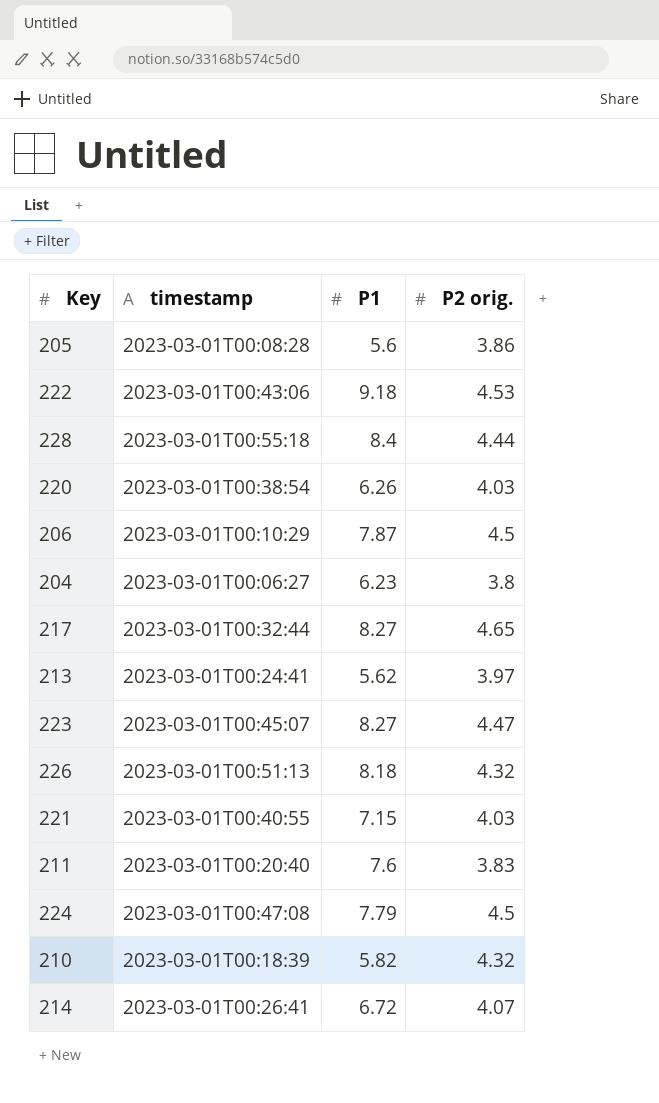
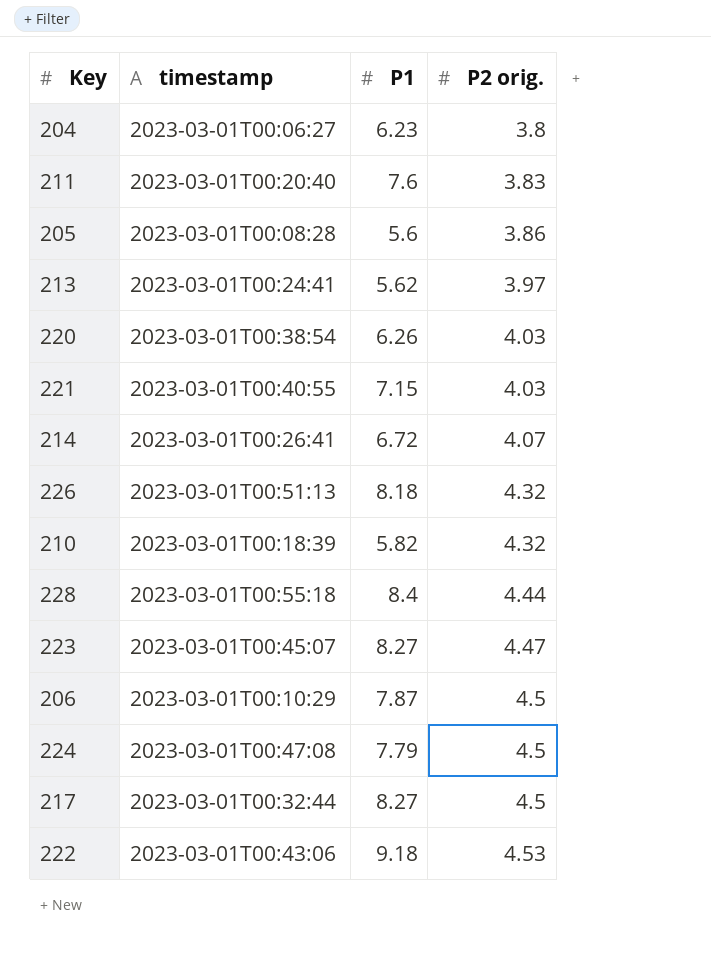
row order: none -> P2 orig. ascending
217 | P2 orig.: 4.65 -> 4.5

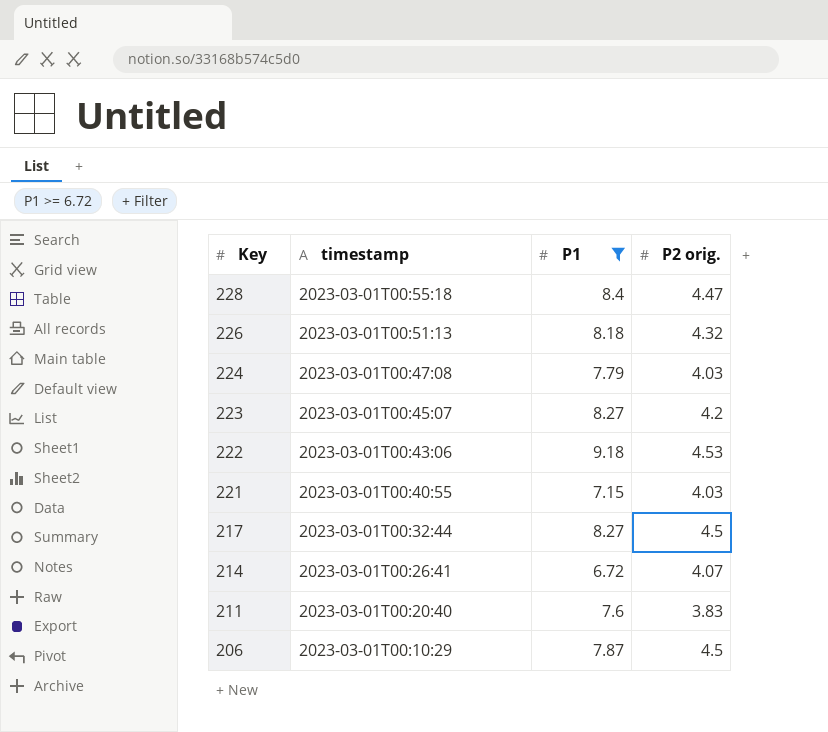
filter: none -> P1 >= 6.72
row order: P2 orig. ascending -> Key descending
228 | P2 orig.: 4.44 -> 4.47
224 | P2 orig.: 4.5 -> 4.03
223 | P2 orig.: 4.47 -> 4.2

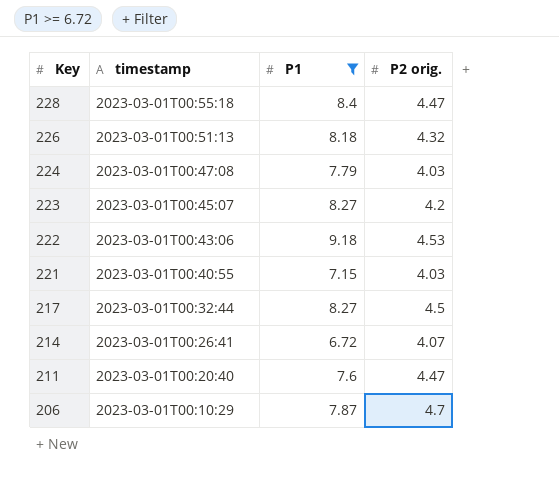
211 | P2 orig.: 3.83 -> 4.47
206 | P2 orig.: 4.5 -> 4.7

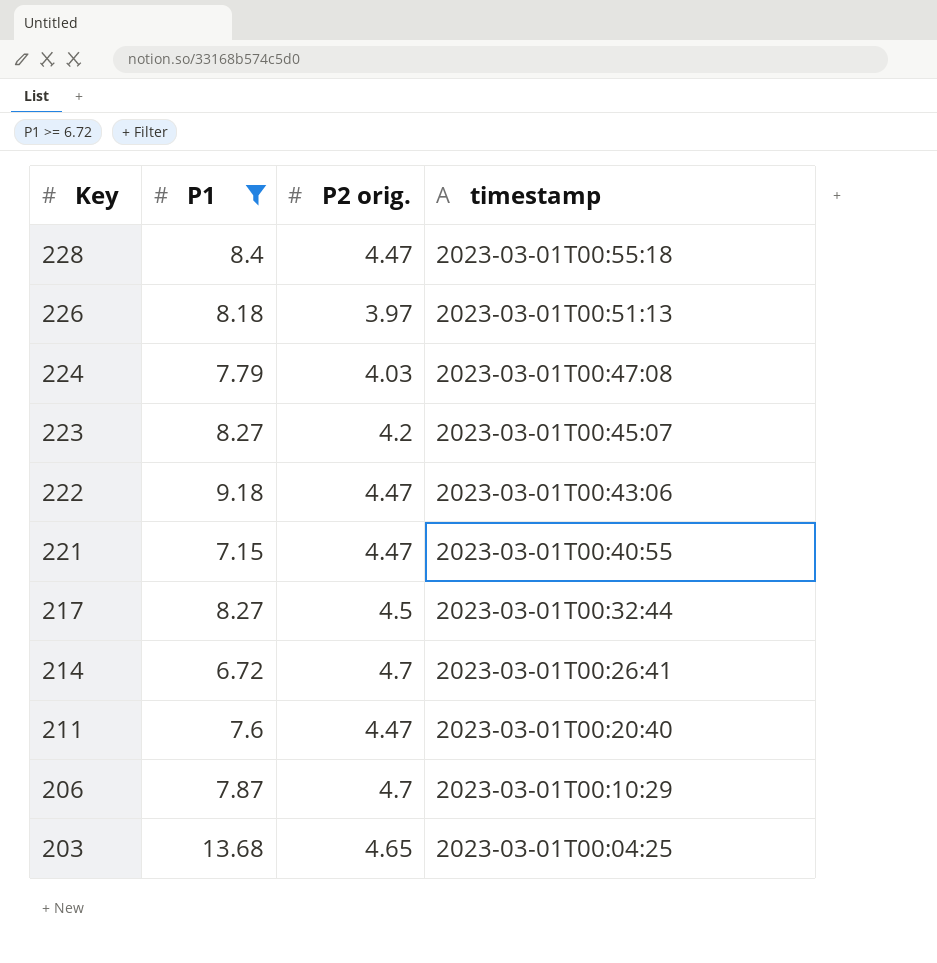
column timestamp | position: 2 -> 4
226 | P2 orig.: 4.32 -> 3.97
222 | P2 orig.: 4.53 -> 4.47
221 | P2 orig.: 4.03 -> 4.47
214 | P2 orig.: 4.07 -> 4.7
row 203: none -> 13.68 | 4.65 | 2023-03-01T00:04:25

